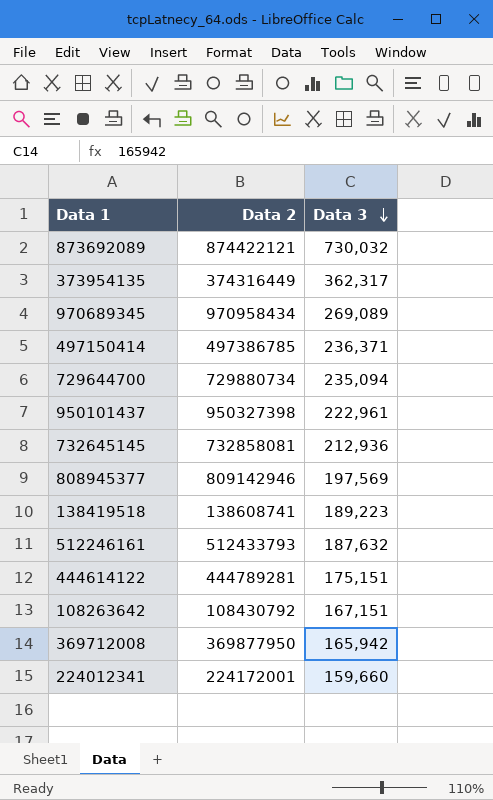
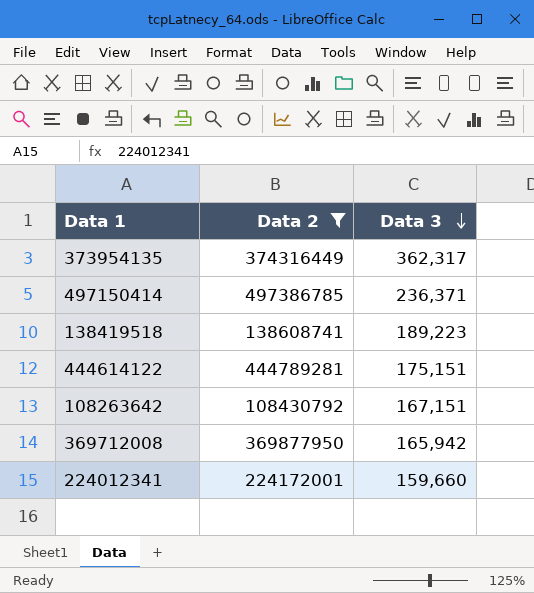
filter: none -> Data 2 <= 497386785

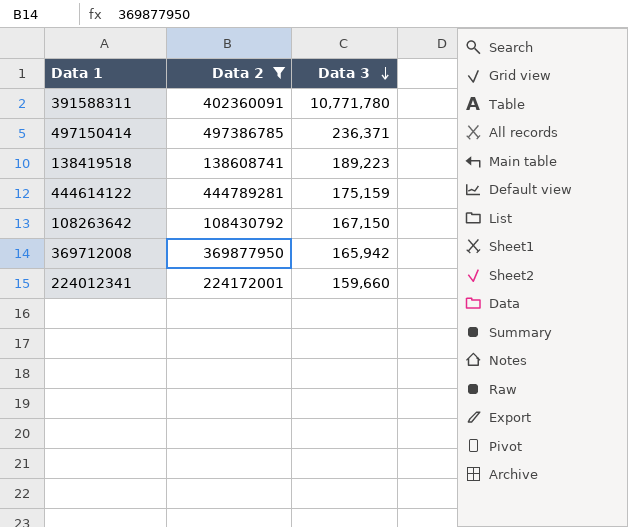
row 373954135: 374316449 | 362,317 -> none
row 391588311: none -> 402360091 | 10,771,780
444614122 | Data 3: 175,151 -> 175,159
108263642 | Data 3: 167,151 -> 167,150

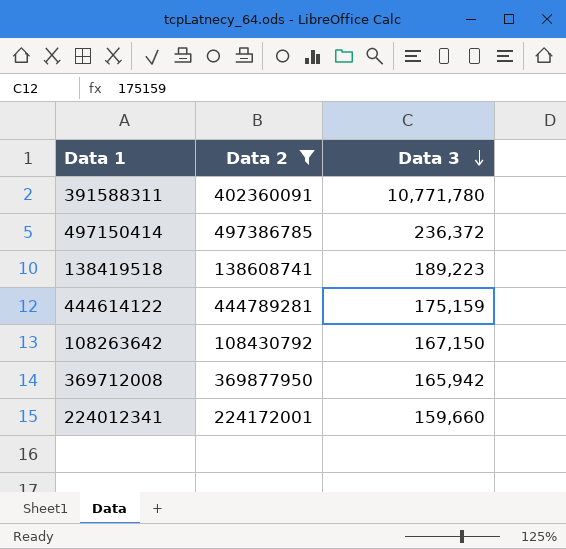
497150414 | Data 3: 236,371 -> 236,372

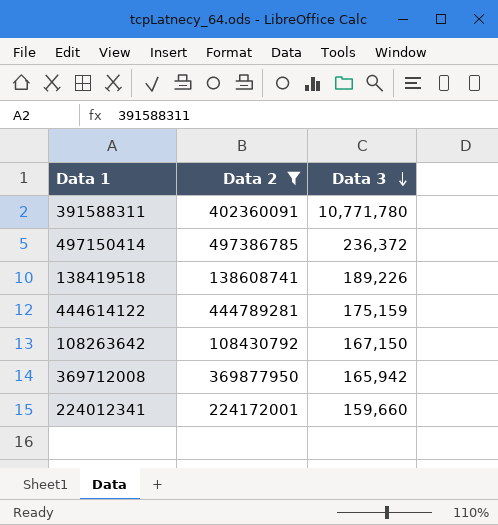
138419518 | Data 3: 189,223 -> 189,226

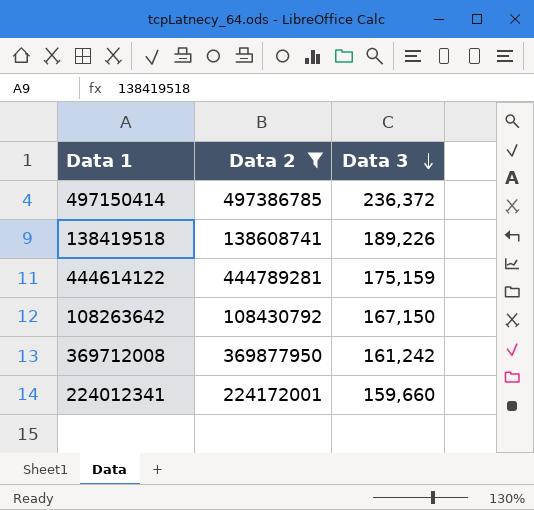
row 391588311: 402360091 | 10,771,780 -> none
369712008 | Data 3: 165,942 -> 161,242

